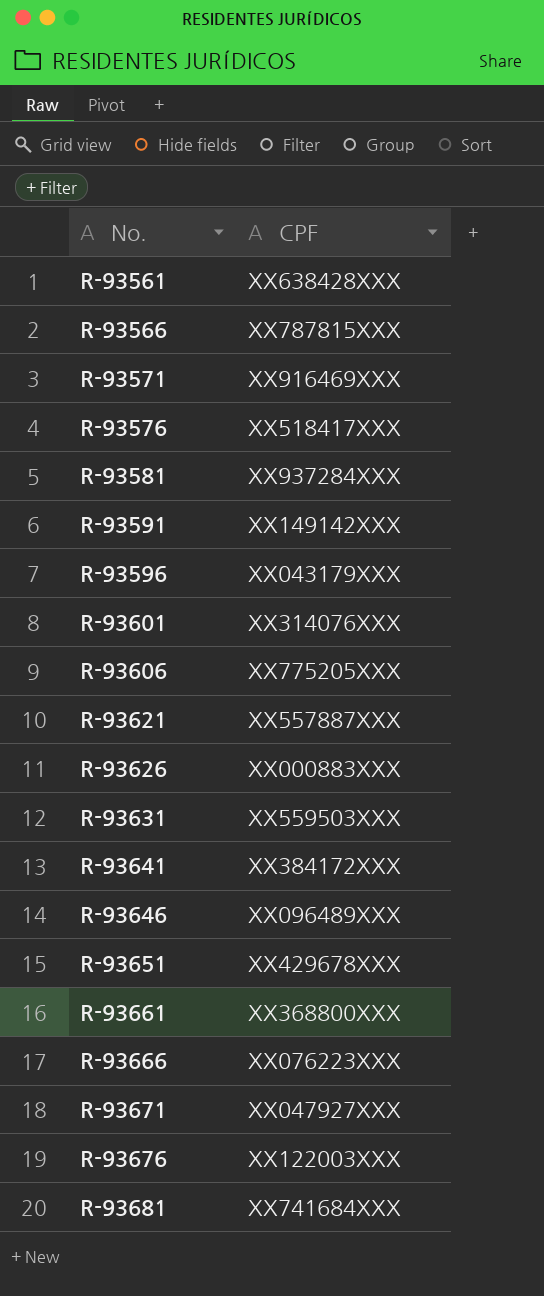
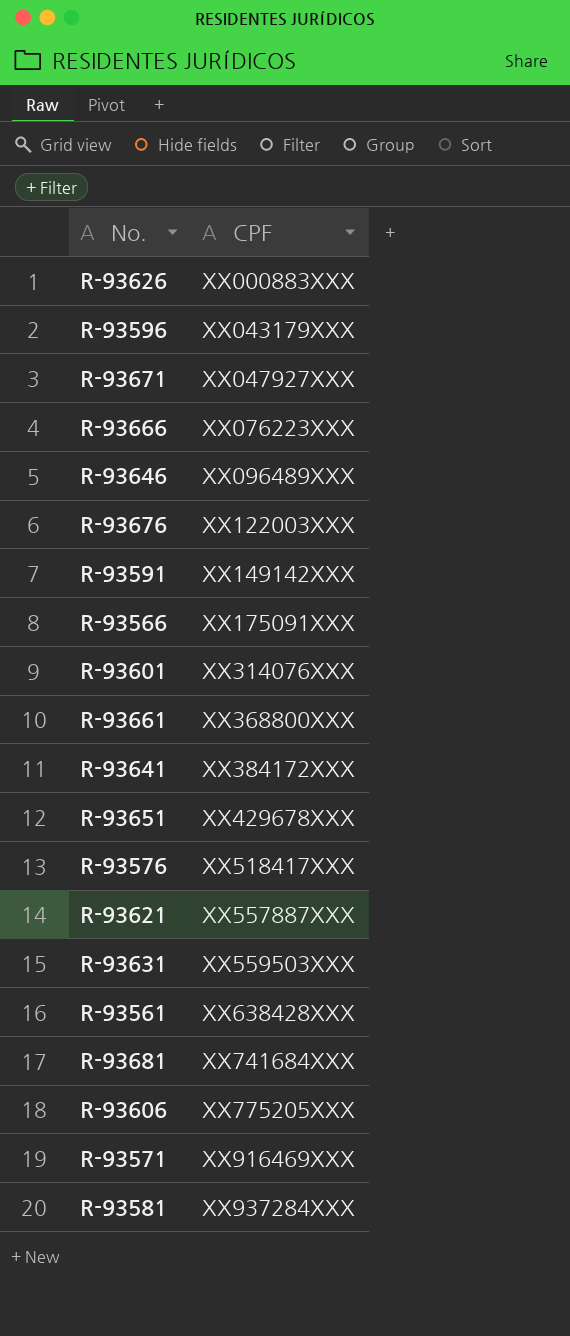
row order: No. ascending -> CPF ascending
R-93566 | CPF: XX787815XXX -> XX175091XXX

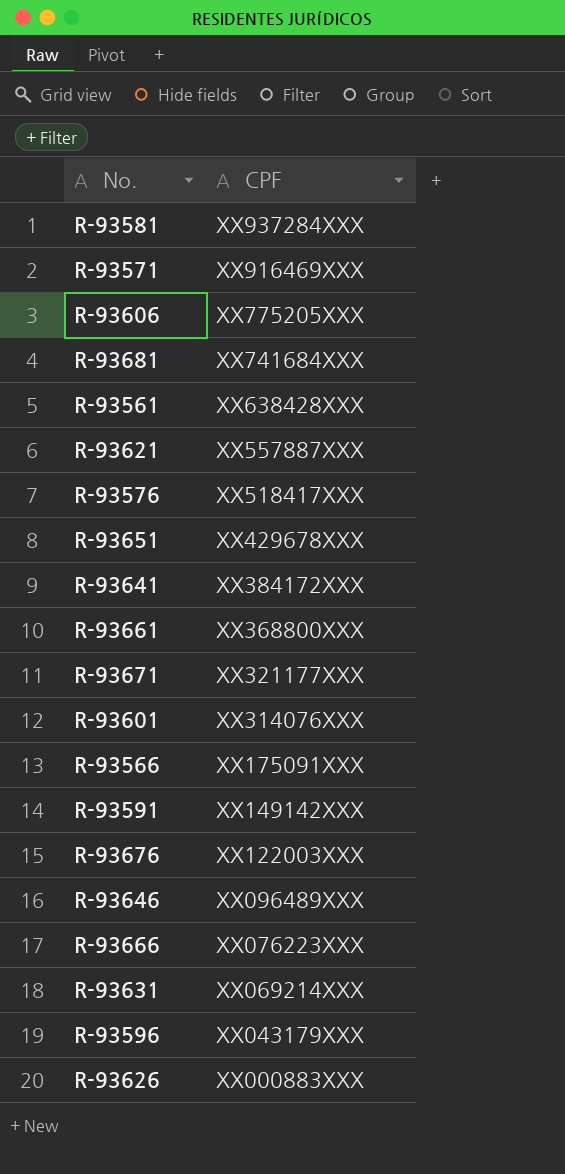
row order: CPF ascending -> CPF descending
R-93671 | CPF: XX047927XXX -> XX321177XXX
R-93631 | CPF: XX559503XXX -> XX069214XXX

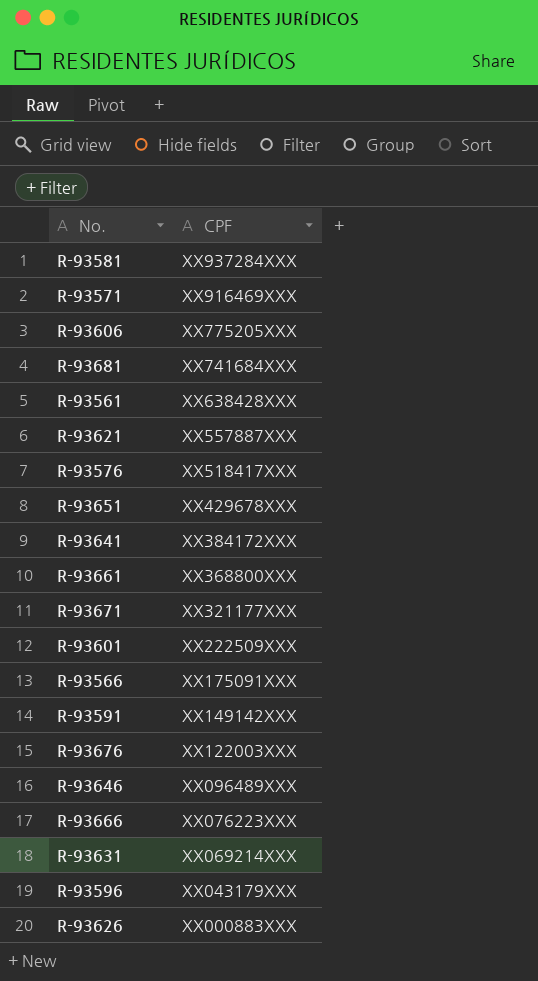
R-93601 | CPF: XX314076XXX -> XX222509XXX

